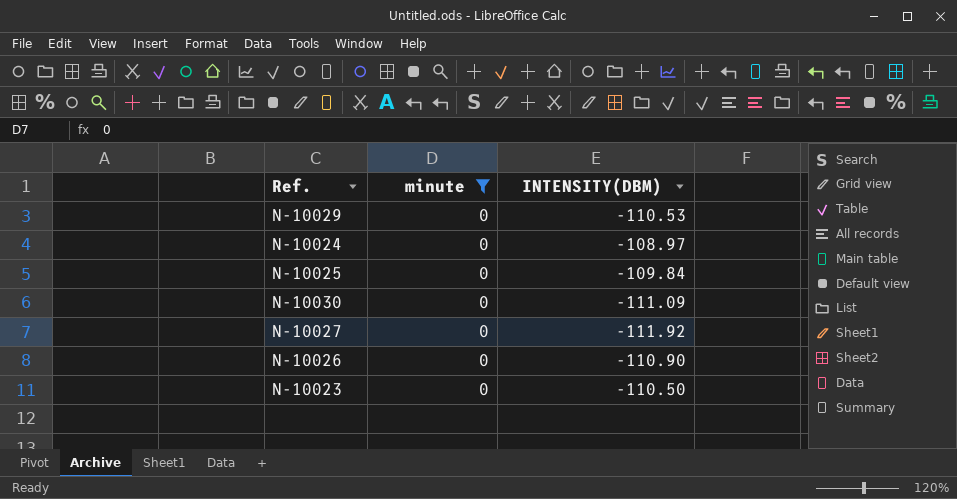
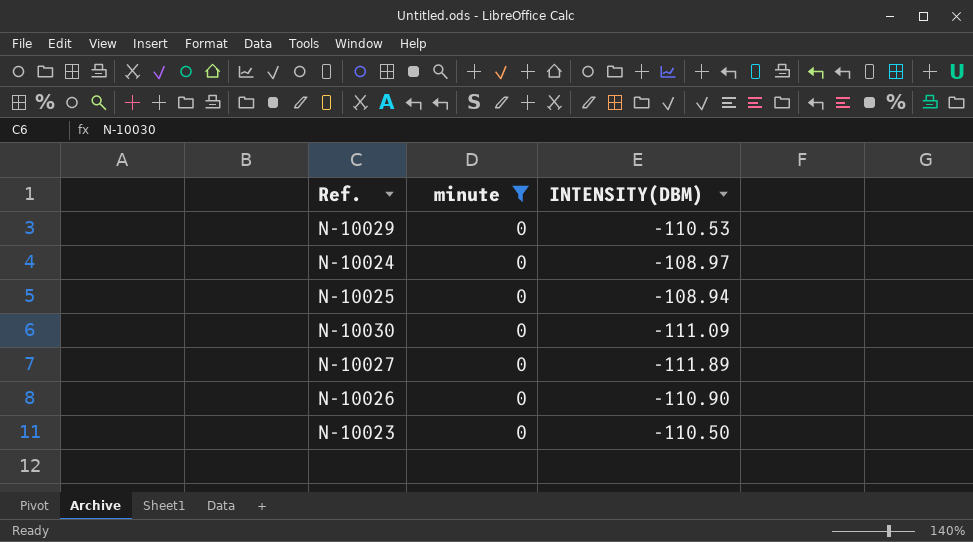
N-10025 | INTENSITY(DBM): -109.84 -> -108.94
N-10027 | INTENSITY(DBM): -111.92 -> -111.89

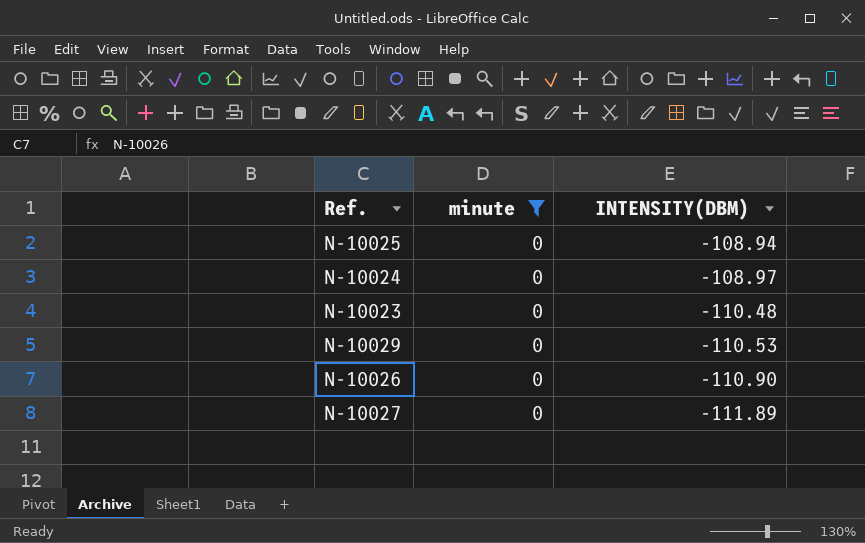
row order: none -> INTENSITY(DBM) descending
row N-10030: 0 | -111.09 -> none
N-10023 | INTENSITY(DBM): -110.50 -> -110.48

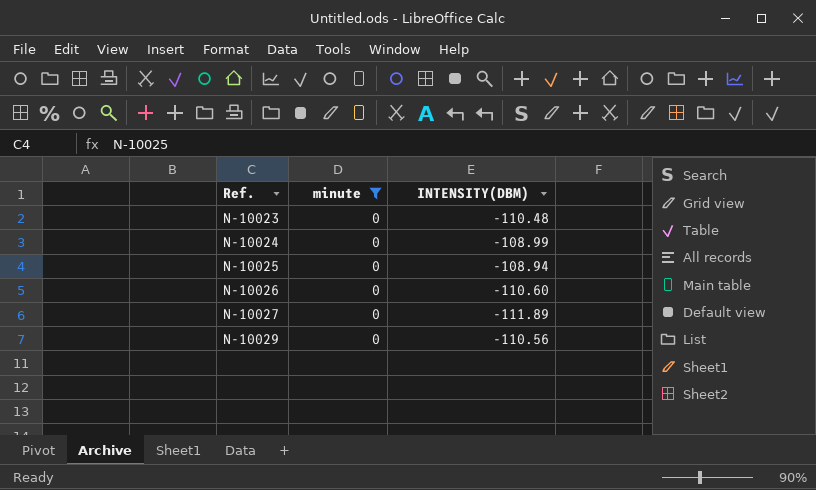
row order: INTENSITY(DBM) descending -> Ref. ascending
N-10024 | INTENSITY(DBM): -108.97 -> -108.99
N-10026 | INTENSITY(DBM): -110.90 -> -110.60
N-10029 | INTENSITY(DBM): -110.53 -> -110.56

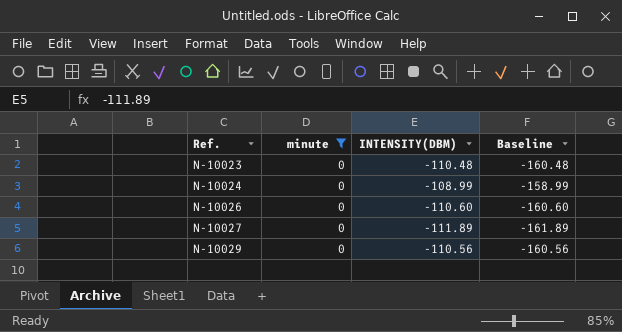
column Baseline | formula: none -> [INTENSITY(DBM)] - 50
row N-10025: 0 | -108.94 -> none

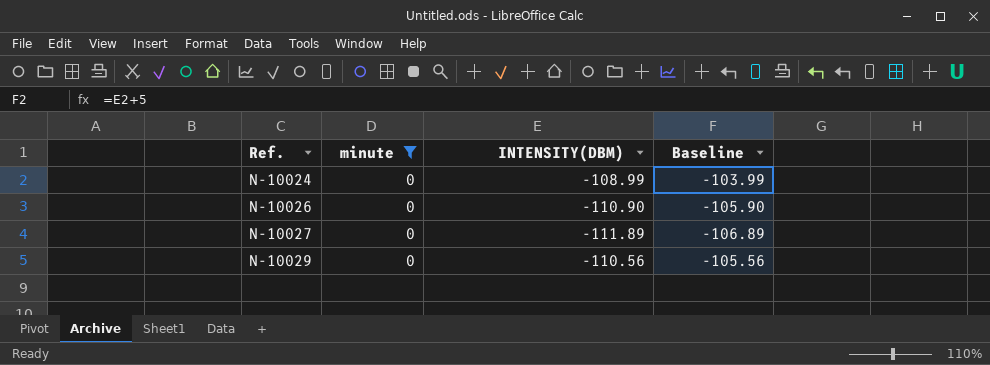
column Baseline | formula: [INTENSITY(DBM)] - 50 -> [INTENSITY(DBM)] + 5
row N-10023: 0 | -110.48 | -160.48 -> none
N-10026 | INTENSITY(DBM): -110.60 -> -110.90

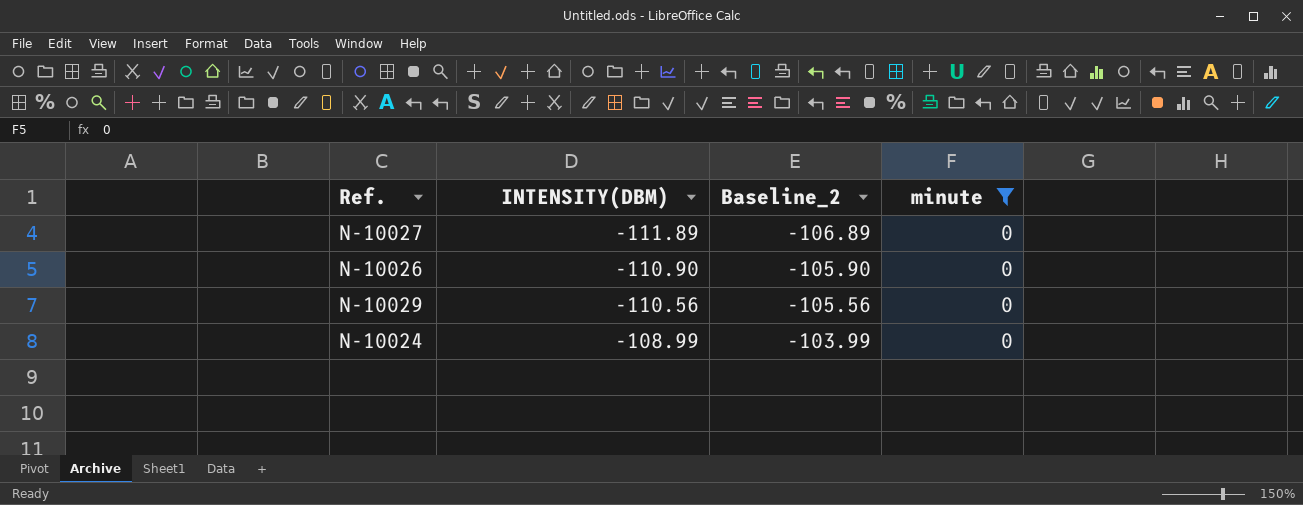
row order: Ref. ascending -> INTENSITY(DBM) ascending
column name: Baseline -> Baseline_2
column minute | position: 2 -> 4

